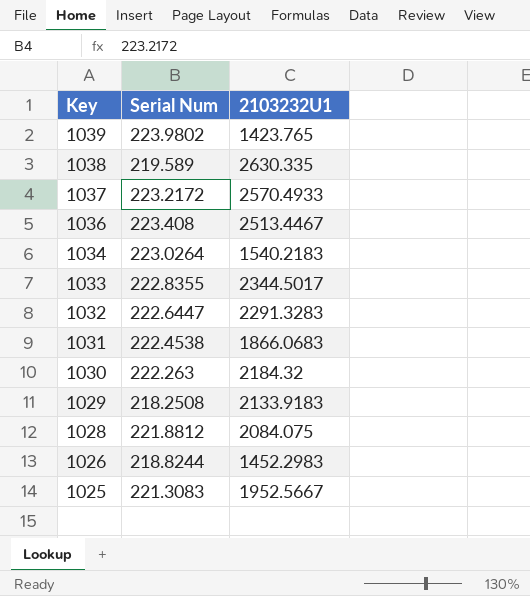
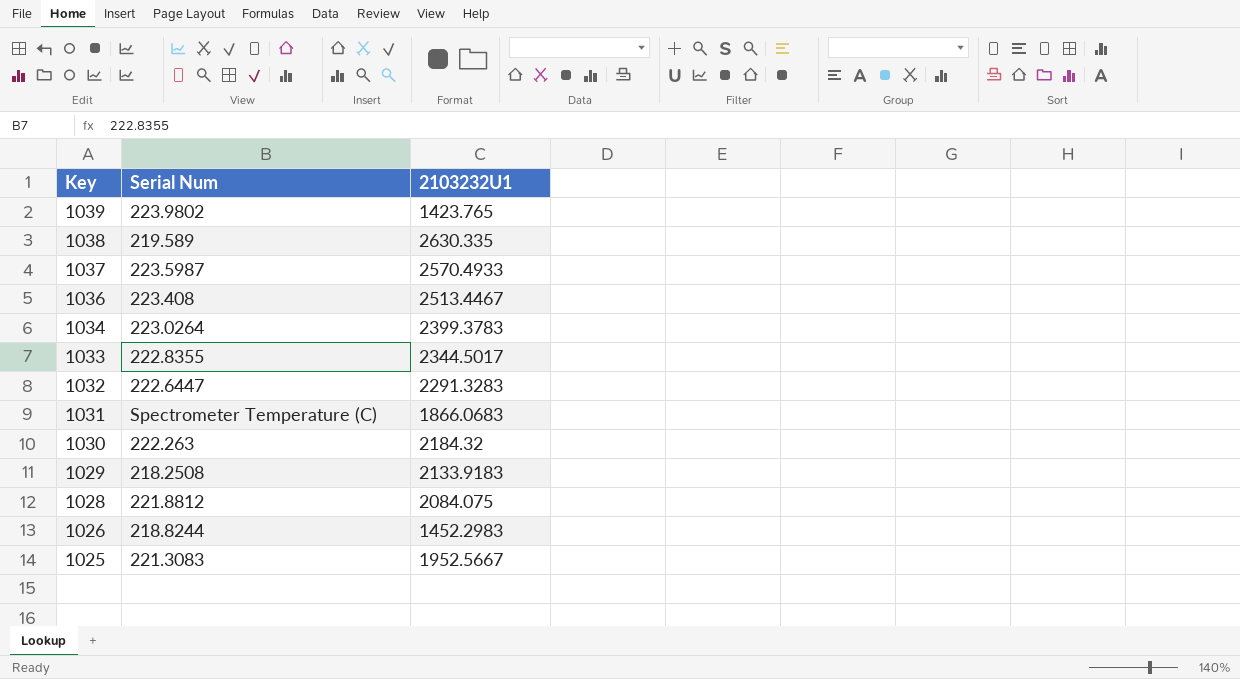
1037 | Serial Num: 223.2172 -> 223.5987
1034 | 2103232U1: 1540.2183 -> 2399.3783
1031 | Serial Num: 222.4538 -> Spectrometer Temperature (C)

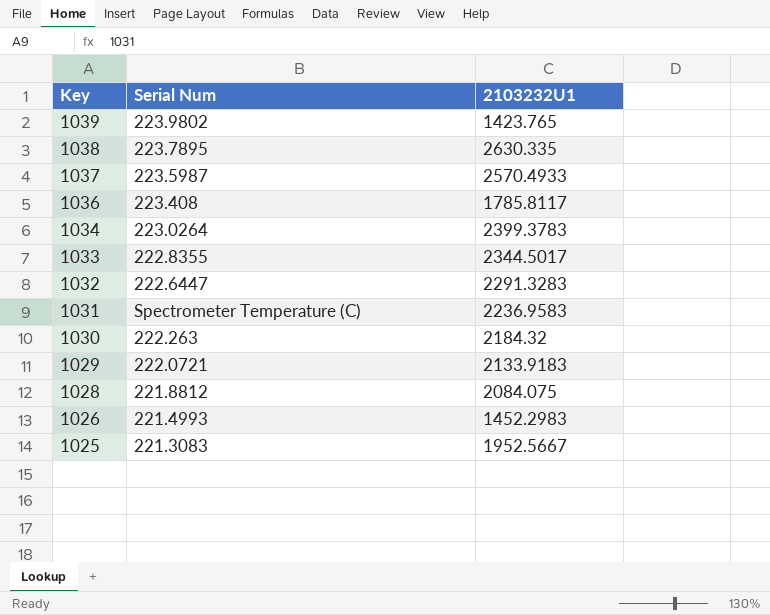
1038 | Serial Num: 219.589 -> 223.7895
1036 | 2103232U1: 2513.4467 -> 1785.8117
1031 | 2103232U1: 1866.0683 -> 2236.9583
1029 | Serial Num: 218.2508 -> 222.0721
1026 | Serial Num: 218.8244 -> 221.4993

